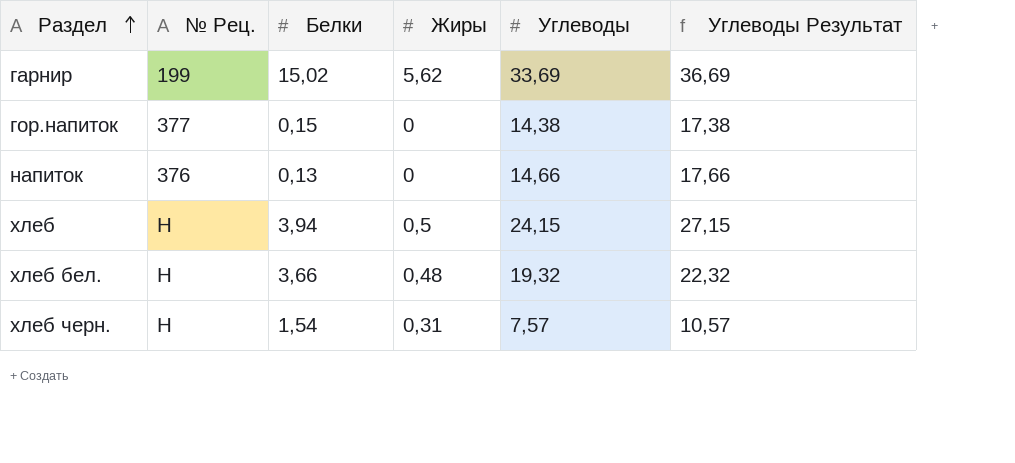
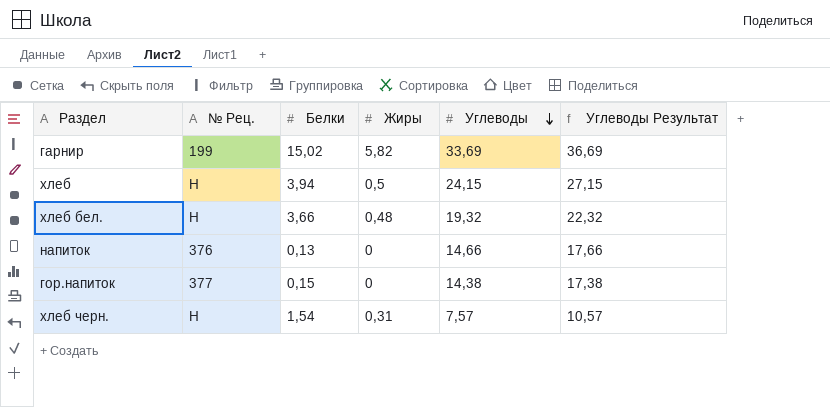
row order: Раздел ascending -> Углеводы descending
гарнир | Жиры: 5,62 -> 5,82

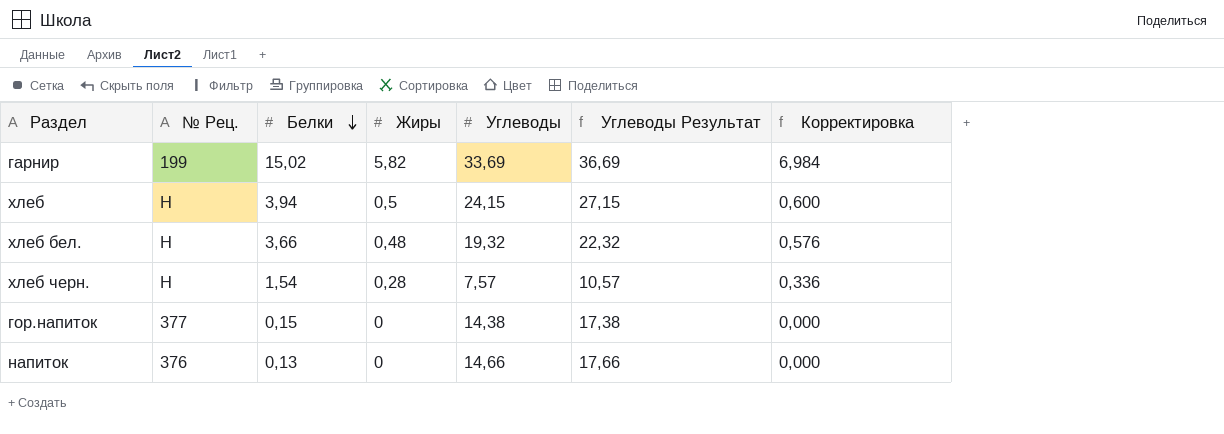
row order: Углеводы descending -> Белки descending
column Корректировка | formula: none -> [Жиры] * 1,2
хлеб черн. | Жиры: 0,31 -> 0,28

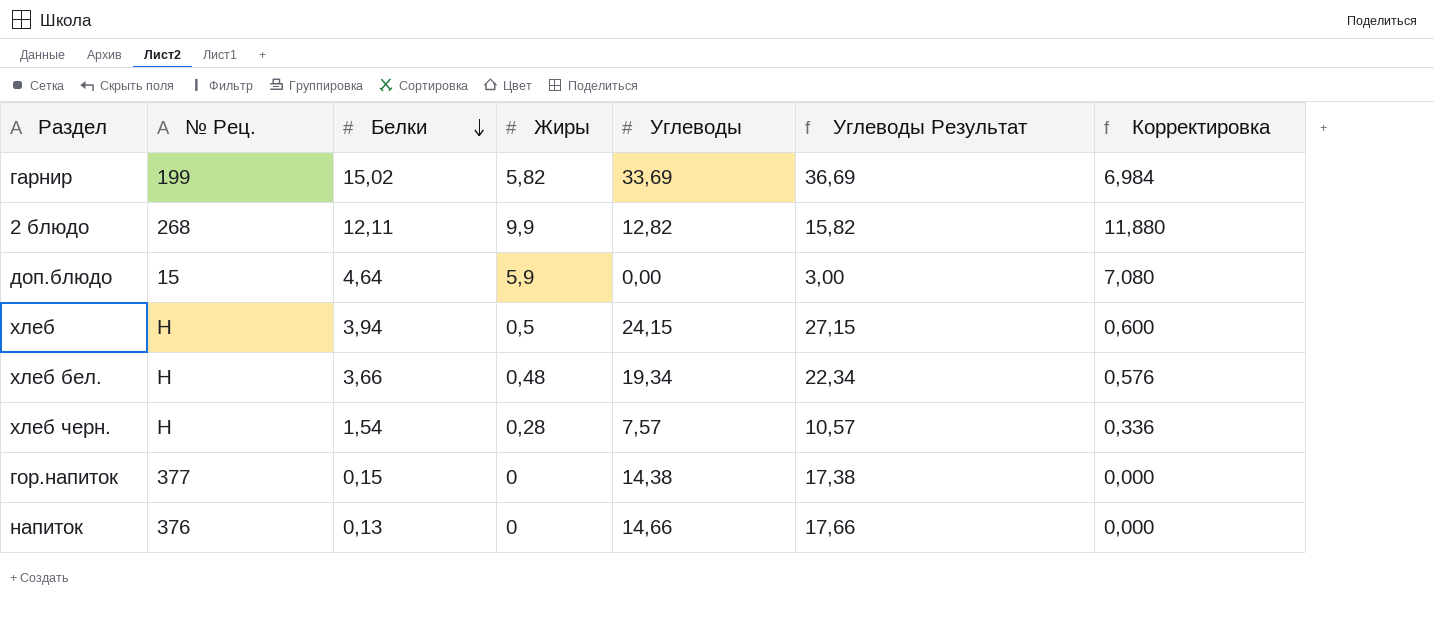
row 2 блюдо: none -> 268 | 12,11 | 9,9 | 12,82 | 15,82 | 11,880
row доп.блюдо: none -> 15 | 4,64 | 5,9 | 0,00 | 3,00 | 7,080
хлеб бел. | Углеводы: 19,32 -> 19,34
хлеб бел. | Углеводы Результат: 22,32 -> 22,34

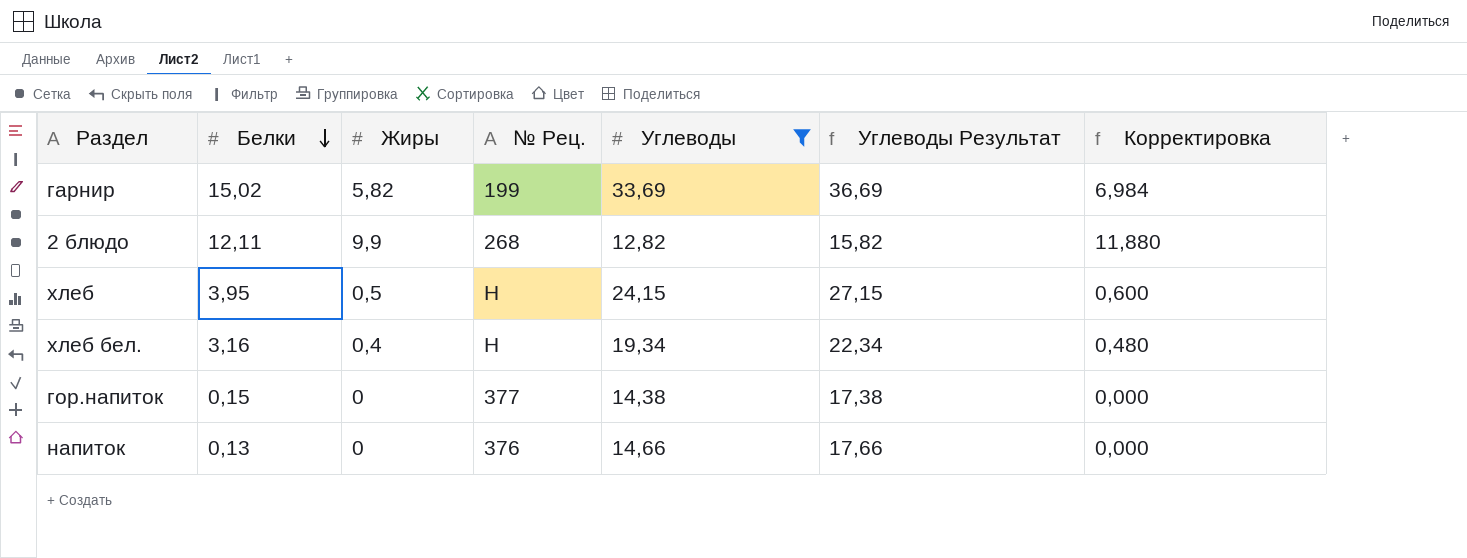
filter: none -> Углеводы >= 12,82
column № Рец. | position: 2 -> 4
хлеб | Белки: 3,94 -> 3,95
хлеб бел. | Белки: 3,66 -> 3,16
хлеб бел. | Жиры: 0,48 -> 0,4
хлеб бел. | Корректировка: 0,576 -> 0,480

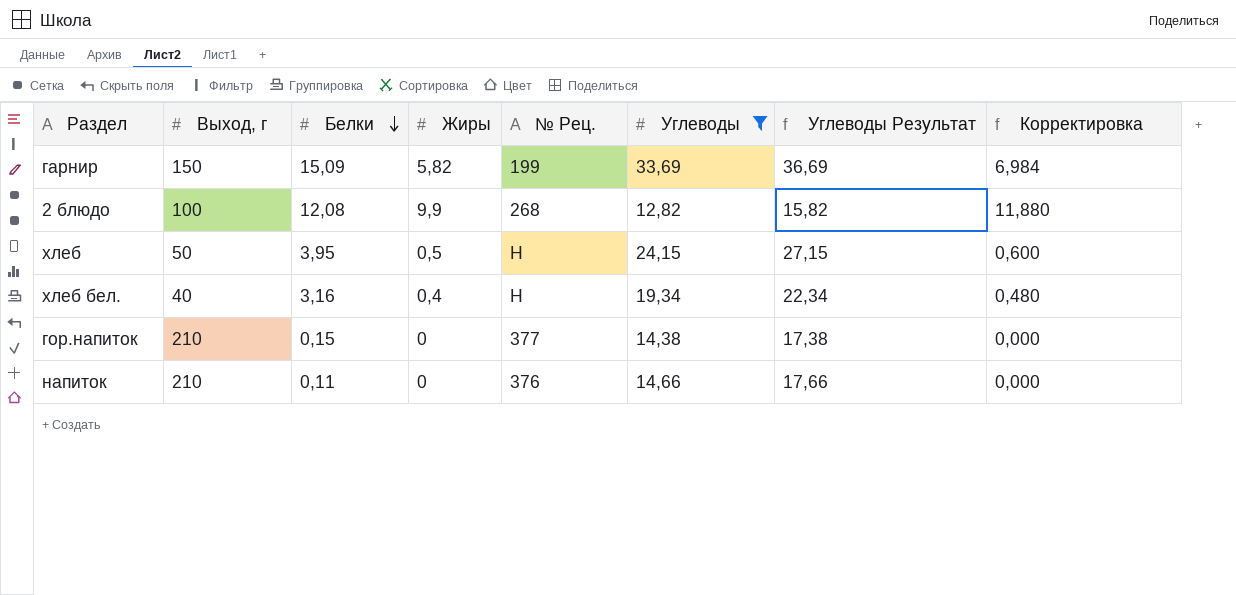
column Выход, г | position: none -> 2
гарнир | Белки: 15,02 -> 15,09
2 блюдо | Белки: 12,11 -> 12,08
напиток | Белки: 0,13 -> 0,11

